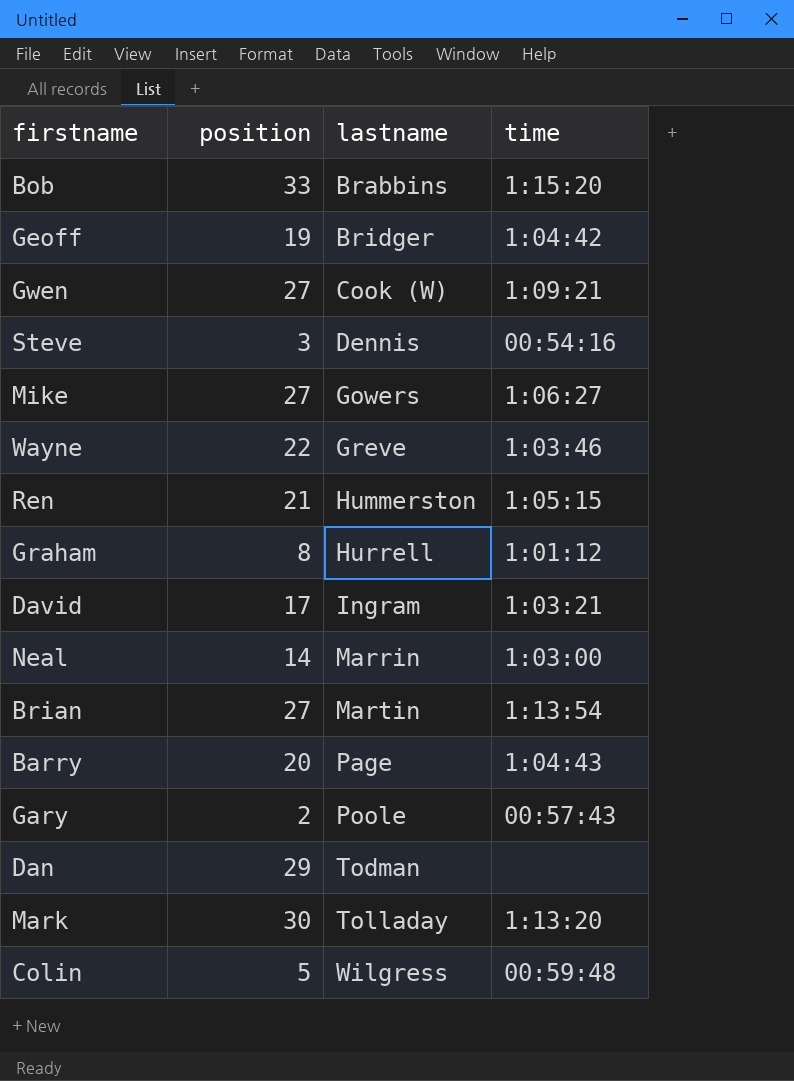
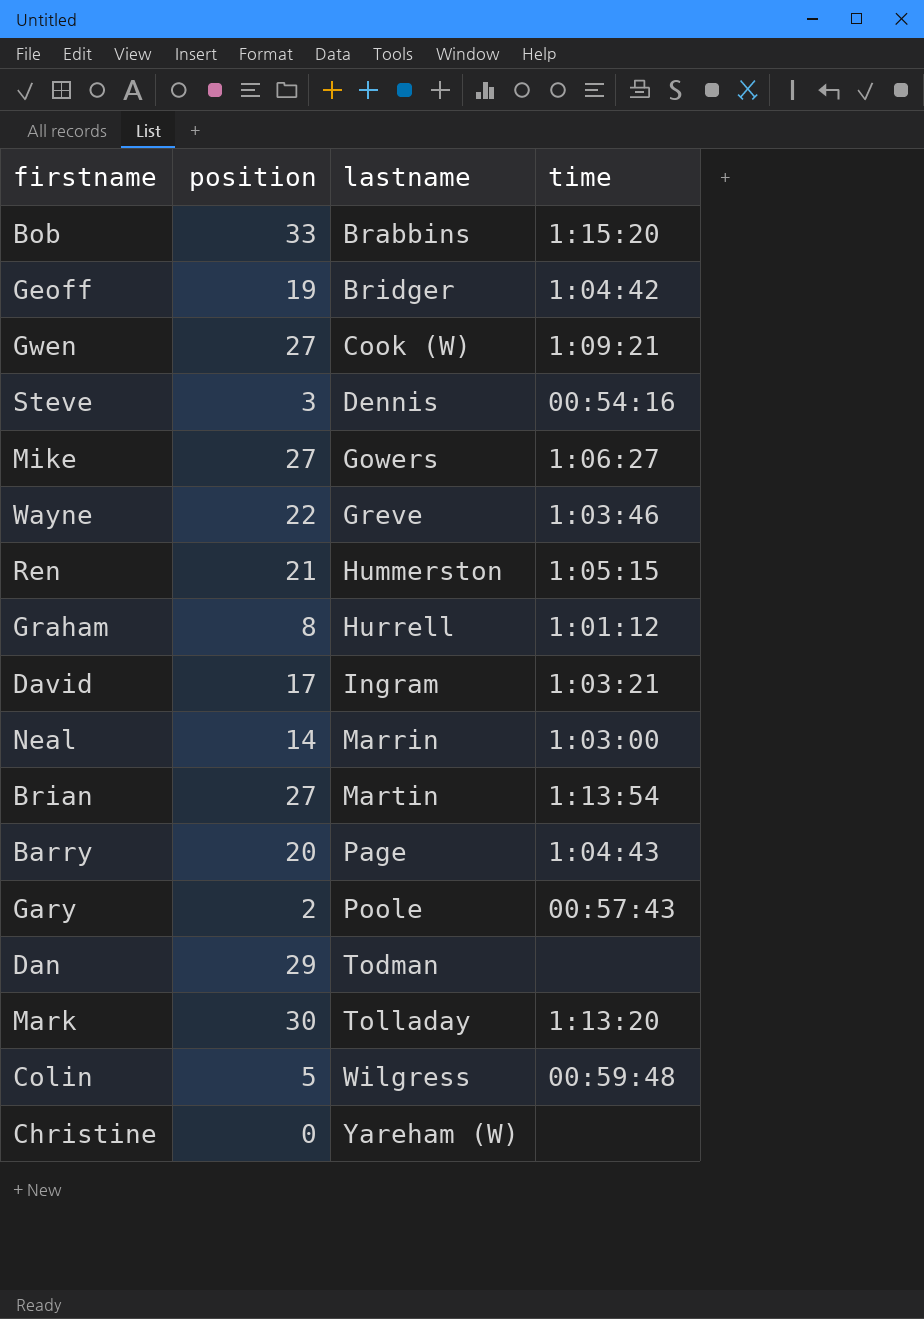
row Christine: none -> 0 | Yareham (W) | none

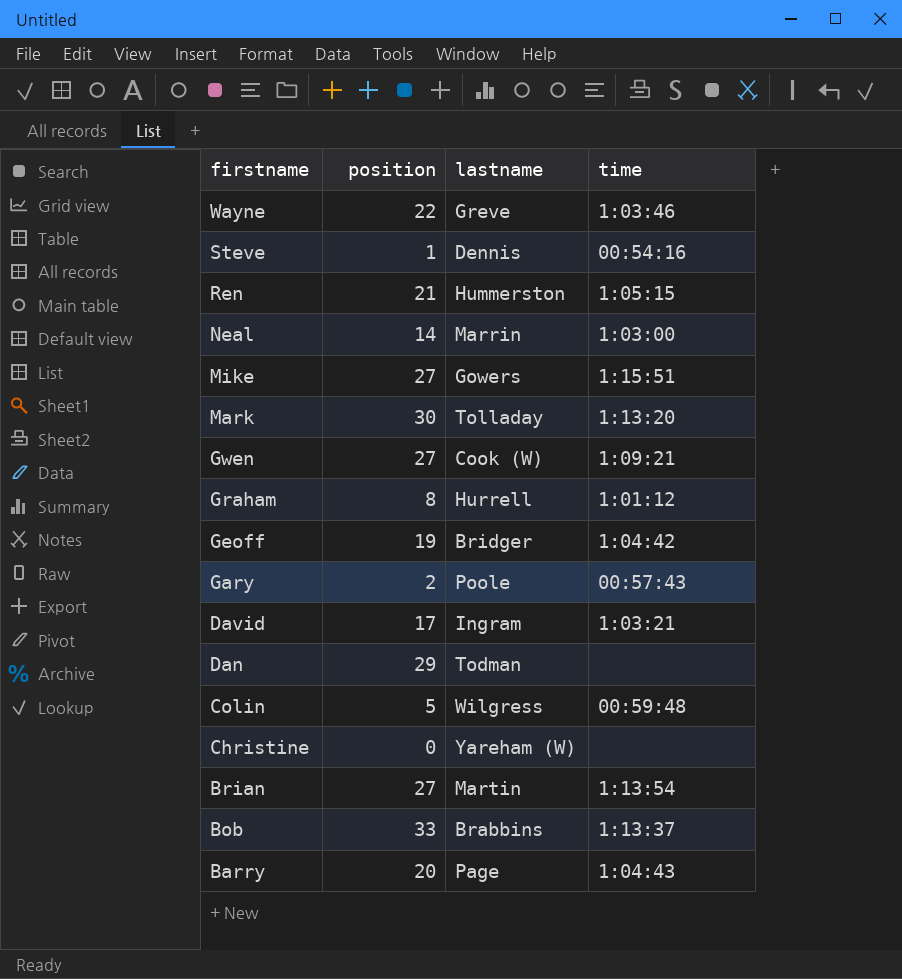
row order: lastname ascending -> firstname descending
Steve | position: 3 -> 1
Mike | time: 1:06:27 -> 1:15:51
Bob | time: 1:15:20 -> 1:13:37

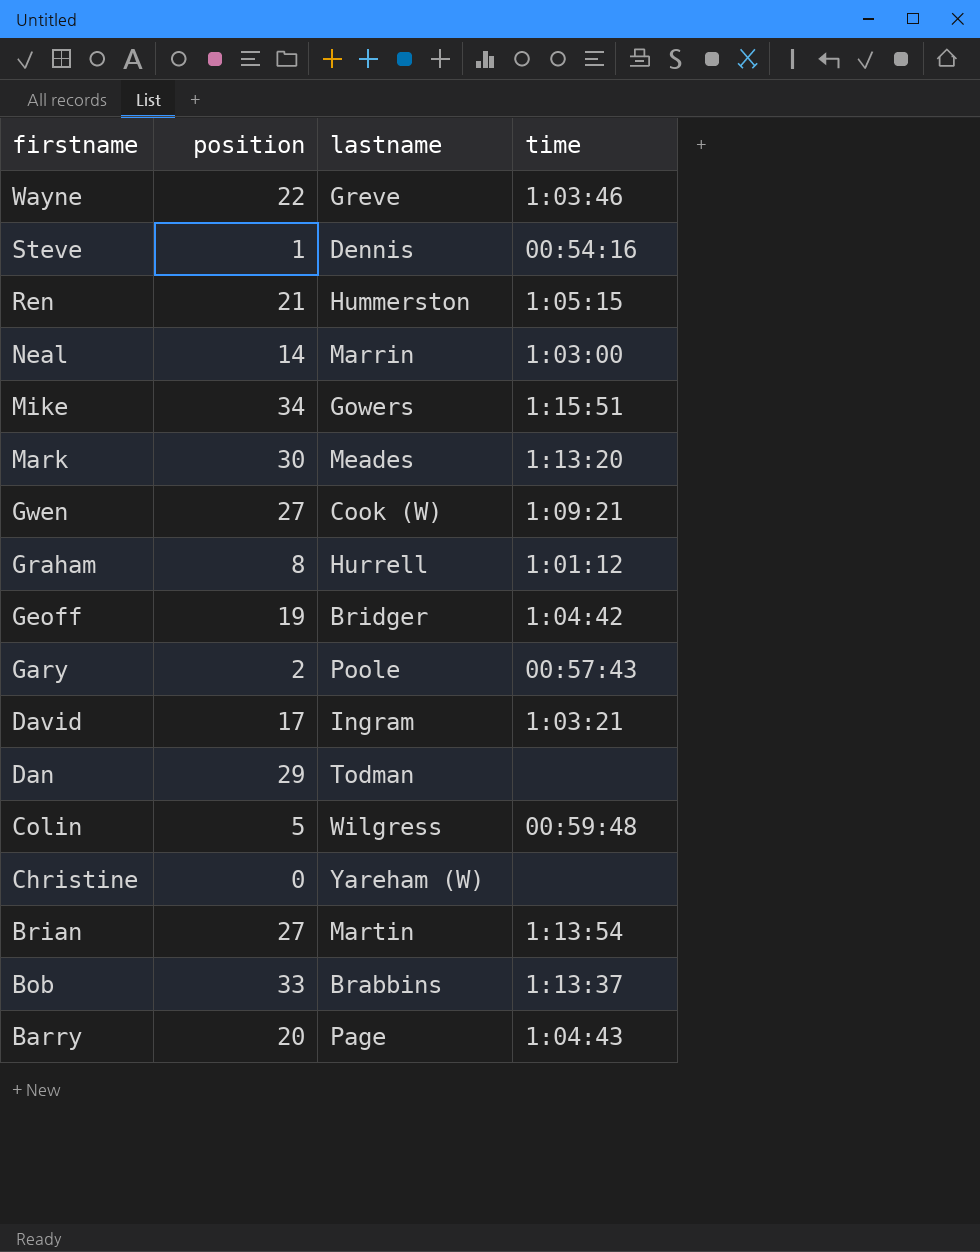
Mike | position: 27 -> 34
Mark | lastname: Tolladay -> Meades

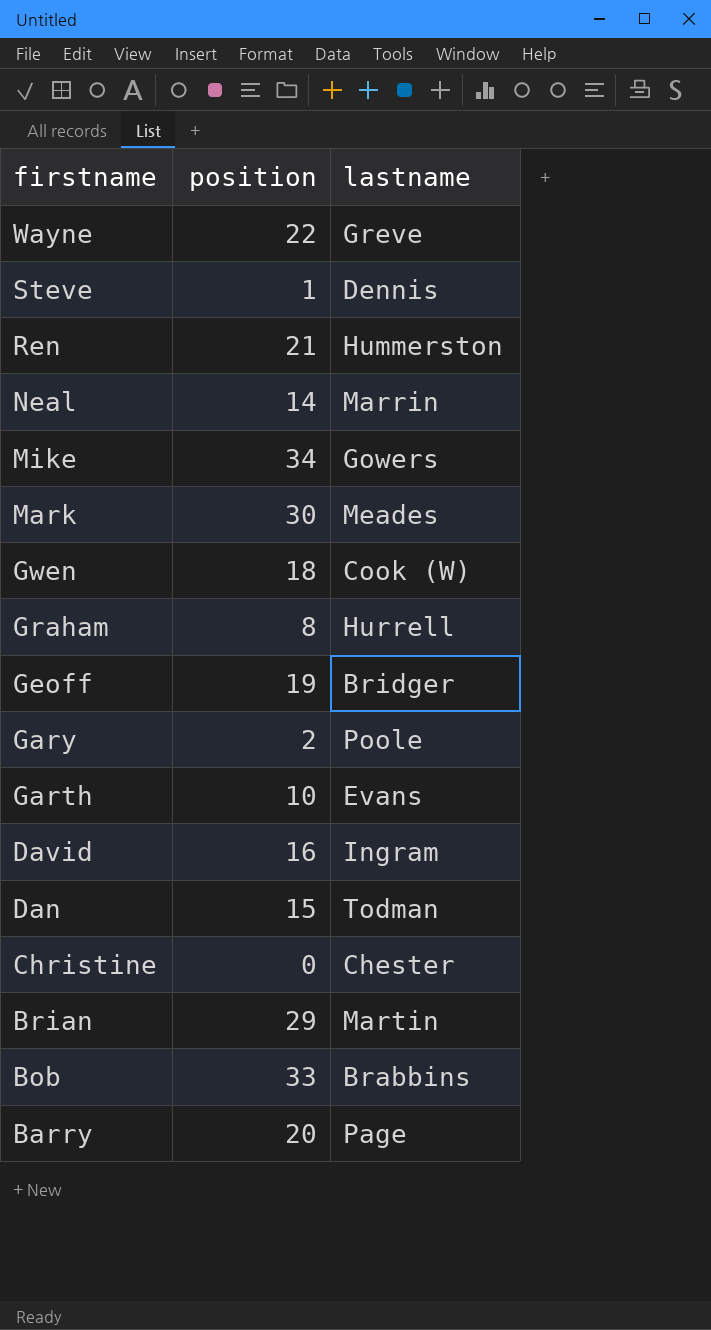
column time | position: 4 -> none
row Colin: 5 | Wilgress | 00:59:48 -> none
Gwen | position: 27 -> 18
row Garth: none -> 10 | Evans
David | position: 17 -> 16
Dan | position: 29 -> 15
Christine | lastname: Yareham (W) -> Chester
Brian | position: 27 -> 29

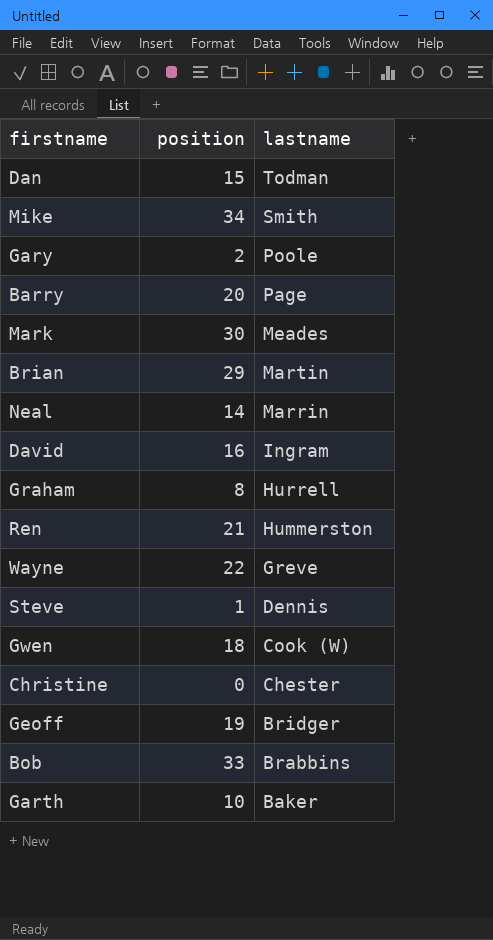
row order: firstname descending -> lastname descending
Mike | lastname: Gowers -> Smith
Garth | lastname: Evans -> Baker

